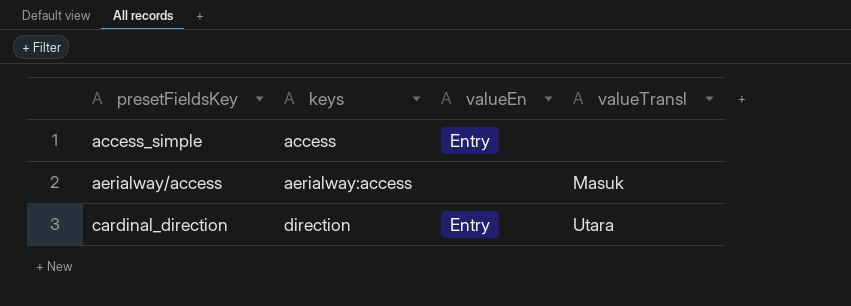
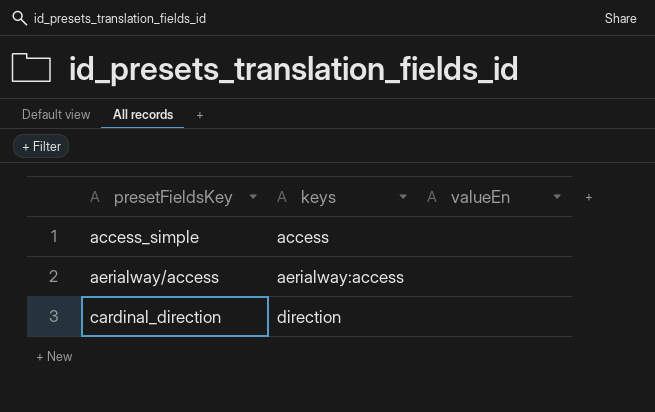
column valueTransl | position: 4 -> none
access_simple | valueEn: Entry -> none
cardinal_direction | valueEn: Entry -> none

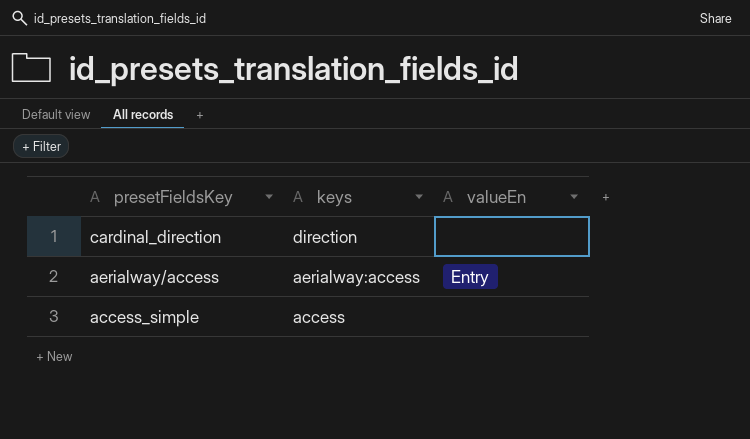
row order: presetFieldsKey ascending -> presetFieldsKey descending
aerialway/access | valueEn: none -> Entry

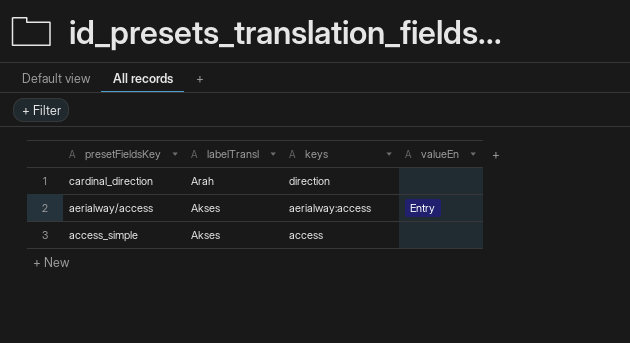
column labelTransl | position: none -> 2

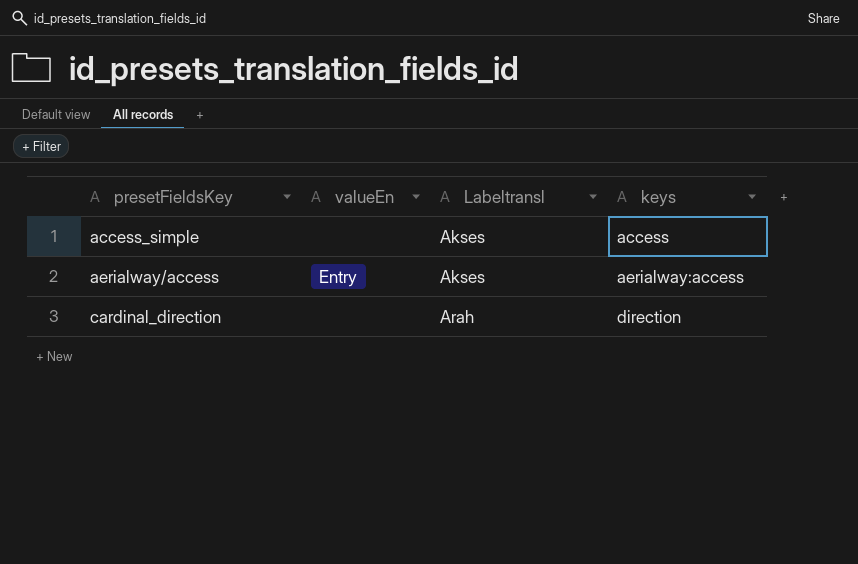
row order: presetFieldsKey descending -> presetFieldsKey ascending
column valueEn | position: 4 -> 2
column name: labelTransl -> Labeltransl

